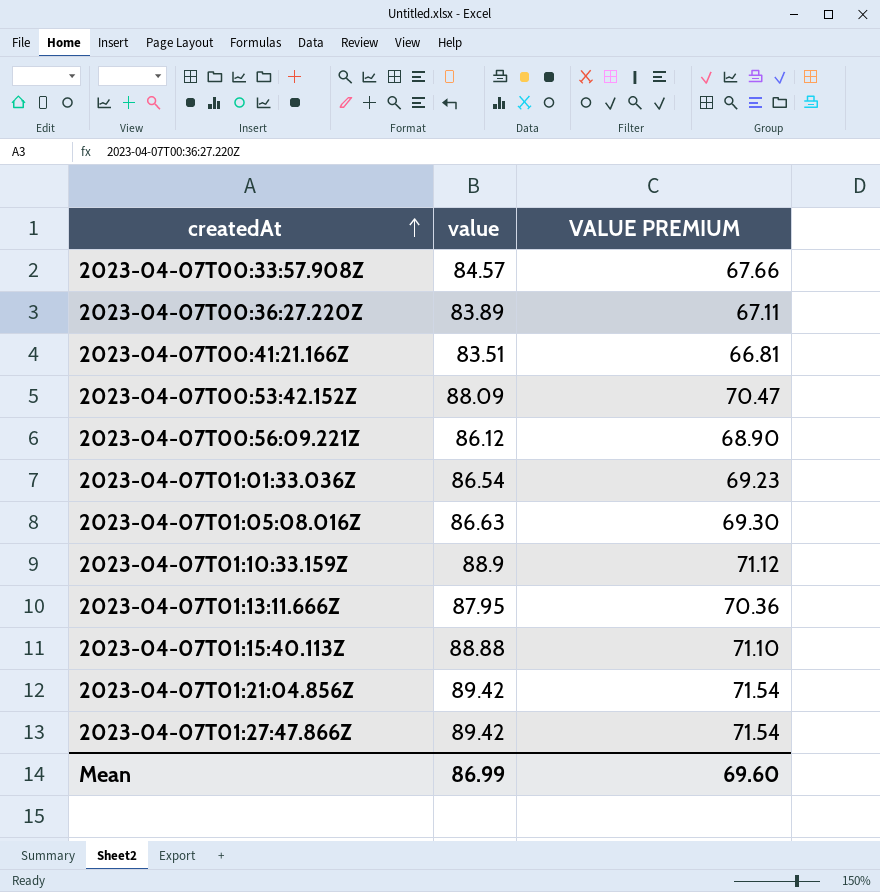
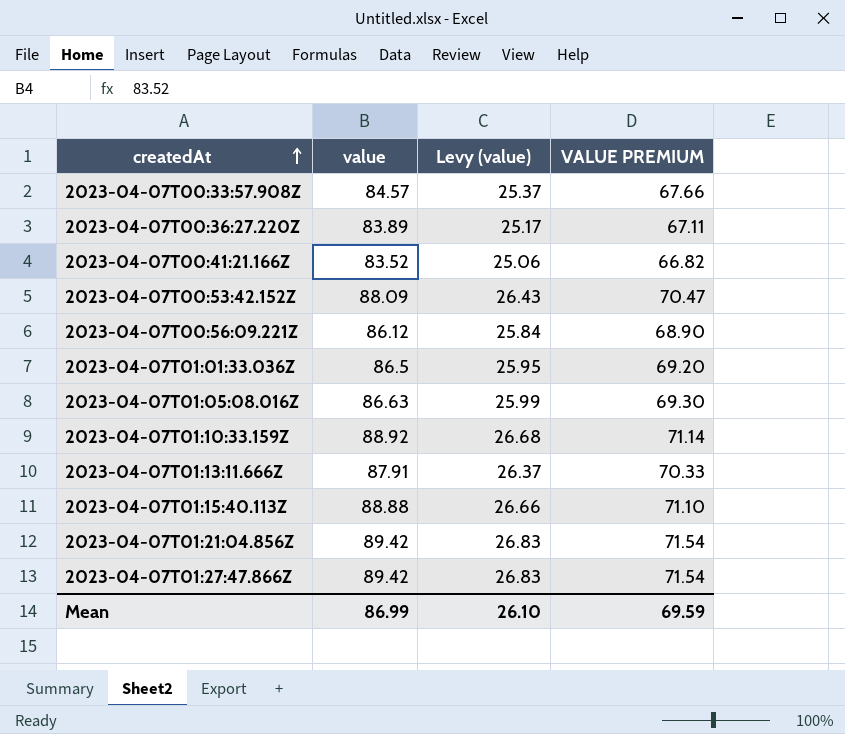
column Levy (value) | formula: none -> [value] * 0.3
2023-04-07T00:41:21.166Z | value: 83.51 -> 83.52
2023-04-07T00:41:21.166Z | VALUE PREMIUM: 66.81 -> 66.82
2023-04-07T01:01:33.036Z | value: 86.54 -> 86.5
2023-04-07T01:01:33.036Z | VALUE PREMIUM: 69.23 -> 69.20
2023-04-07T01:10:33.159Z | value: 88.9 -> 88.92
2023-04-07T01:10:33.159Z | VALUE PREMIUM: 71.12 -> 71.14
2023-04-07T01:13:11.666Z | value: 87.95 -> 87.91
2023-04-07T01:13:11.666Z | VALUE PREMIUM: 70.36 -> 70.33
Mean | VALUE PREMIUM: 69.60 -> 69.59

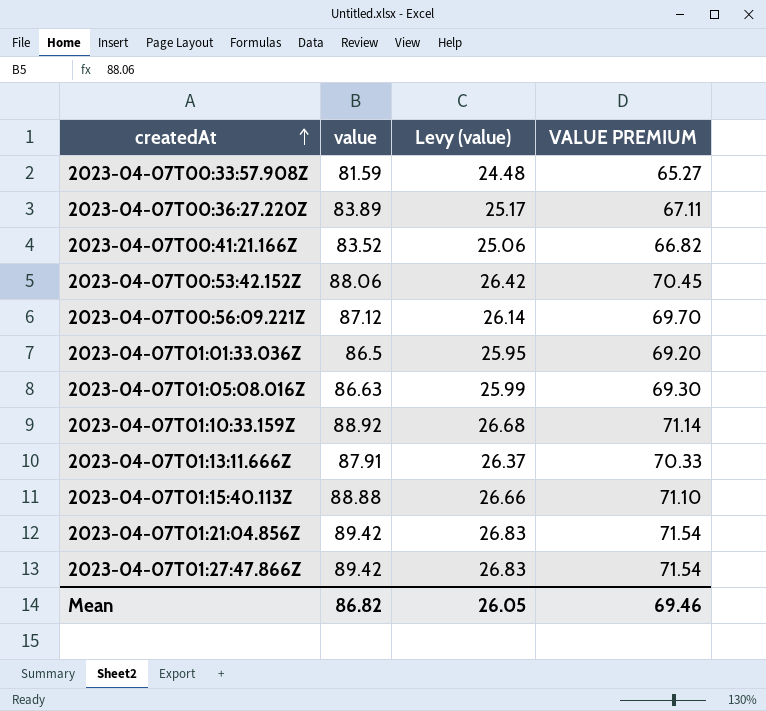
2023-04-07T00:33:57.908Z | value: 84.57 -> 81.59
2023-04-07T00:33:57.908Z | Levy (value): 25.37 -> 24.48
2023-04-07T00:33:57.908Z | VALUE PREMIUM: 67.66 -> 65.27
2023-04-07T00:53:42.152Z | value: 88.09 -> 88.06
2023-04-07T00:53:42.152Z | Levy (value): 26.43 -> 26.42
2023-04-07T00:53:42.152Z | VALUE PREMIUM: 70.47 -> 70.45
2023-04-07T00:56:09.221Z | value: 86.12 -> 87.12
2023-04-07T00:56:09.221Z | Levy (value): 25.84 -> 26.14
2023-04-07T00:56:09.221Z | VALUE PREMIUM: 68.90 -> 69.70
Mean | value: 86.99 -> 86.82
Mean | Levy (value): 26.10 -> 26.05
Mean | VALUE PREMIUM: 69.59 -> 69.46

